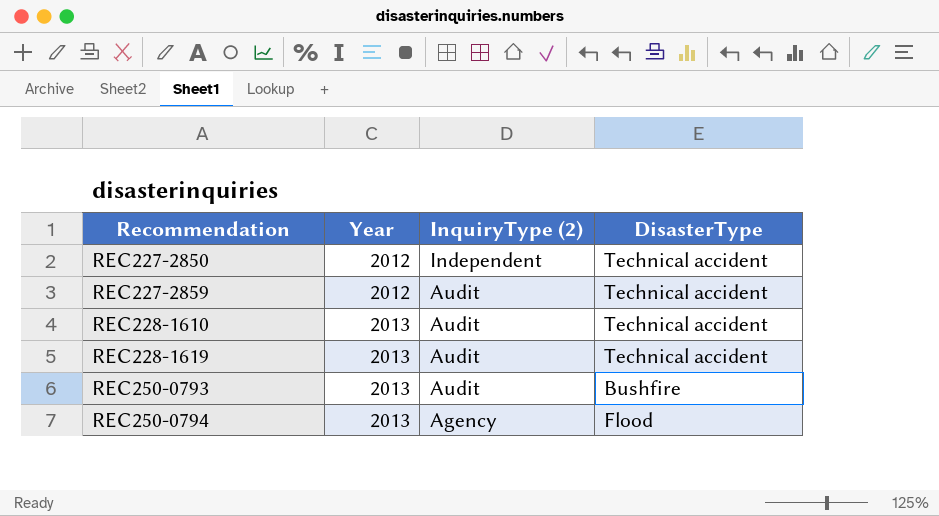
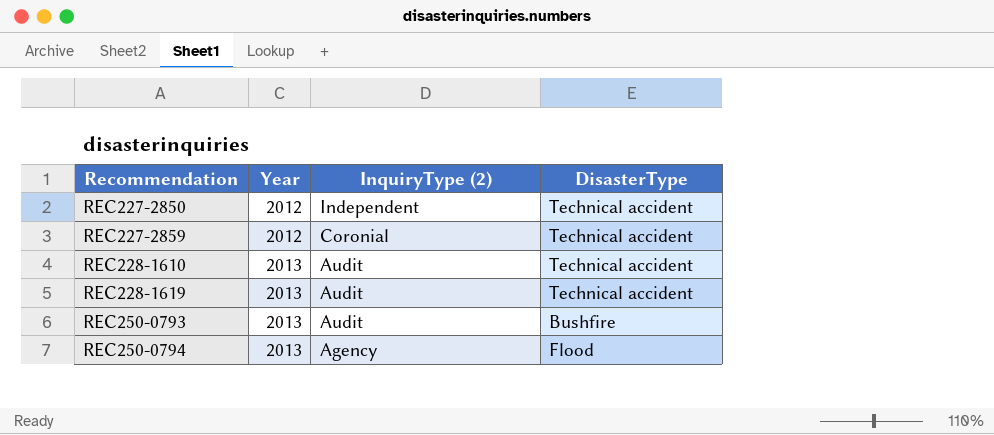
REC227-2859 | InquiryType (2): Audit -> Coronial

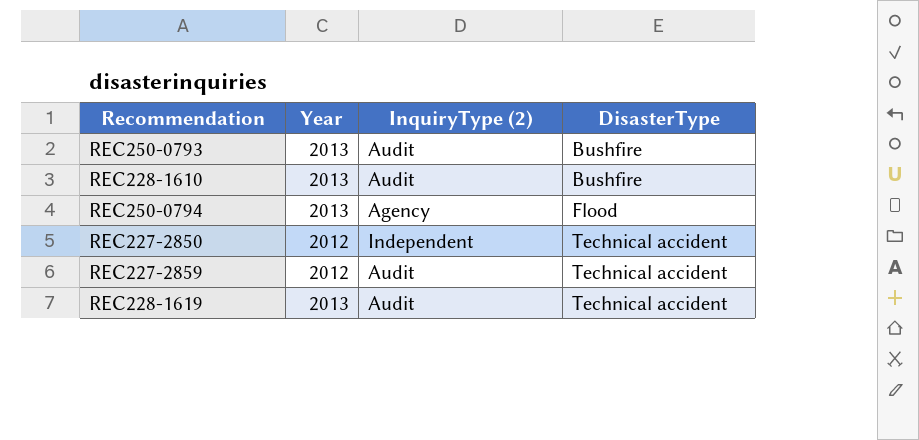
row order: Recommendation ascending -> DisasterType ascending
REC228-1610 | DisasterType: Technical accident -> Bushfire
REC227-2859 | InquiryType (2): Coronial -> Audit

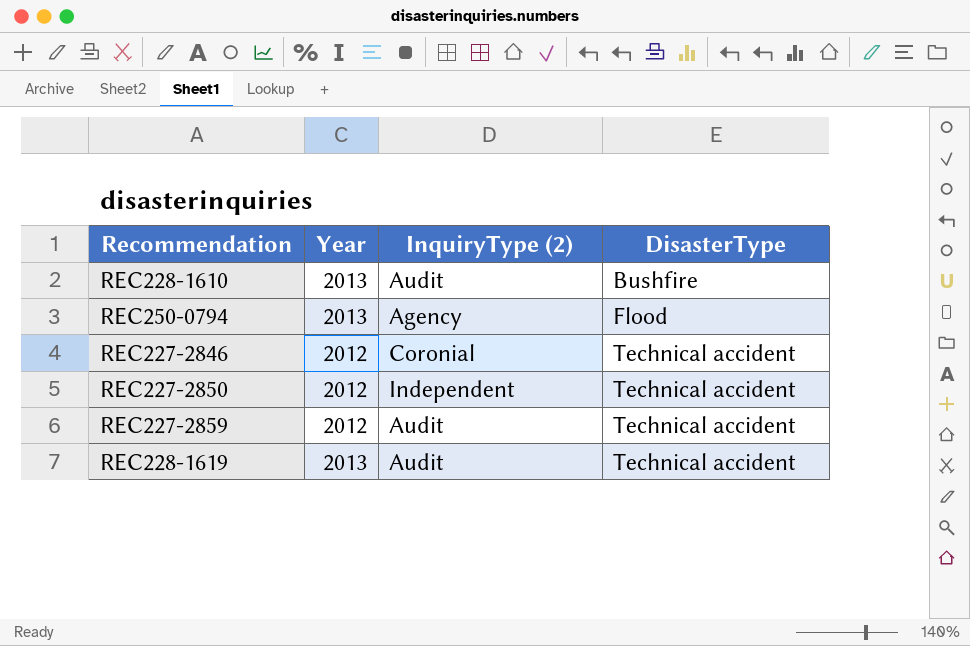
row REC250-0793: 2013 | Audit | Bushfire -> none
row REC227-2846: none -> 2012 | Coronial | Technical accident

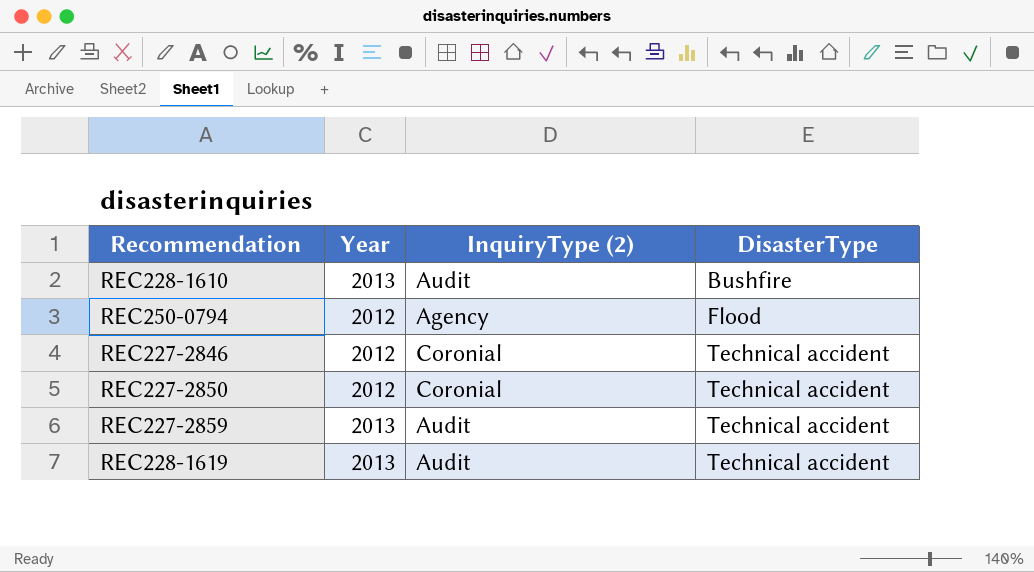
REC250-0794 | Year: 2013 -> 2012
REC227-2850 | InquiryType (2): Independent -> Coronial
REC227-2859 | Year: 2012 -> 2013

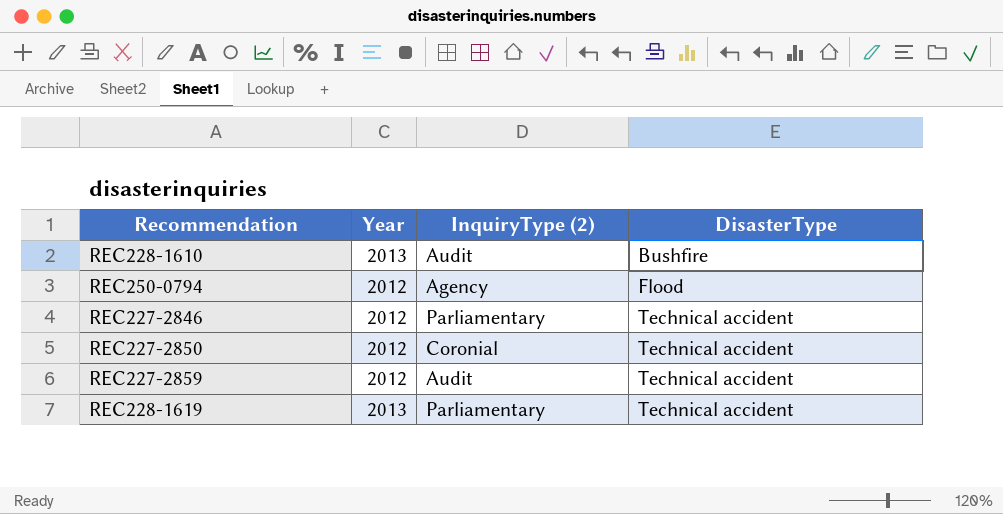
REC227-2846 | InquiryType (2): Coronial -> Parliamentary
REC227-2859 | Year: 2013 -> 2012
REC228-1619 | InquiryType (2): Audit -> Parliamentary

